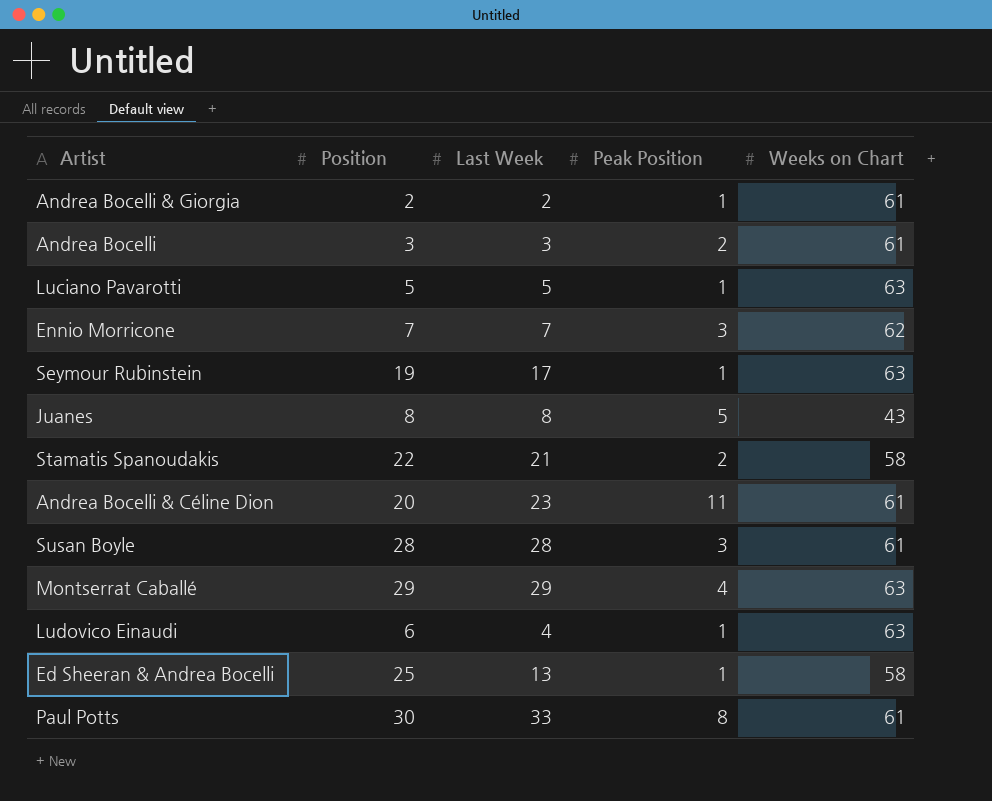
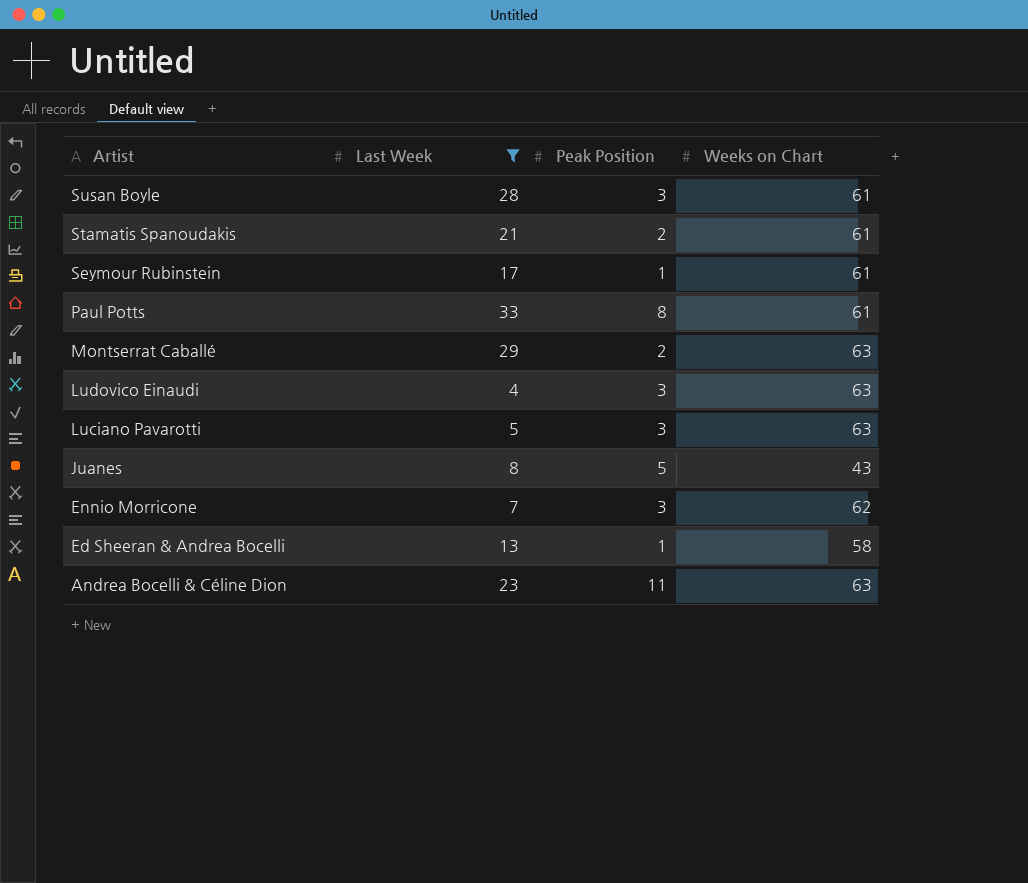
filter: none -> Last Week >= 4
row order: none -> Artist descending
column Position | position: 2 -> none
Stamatis Spanoudakis | Weeks on Chart: 58 -> 61
Seymour Rubinstein | Weeks on Chart: 63 -> 61
Montserrat Caballé | Peak Position: 4 -> 2
Ludovico Einaudi | Peak Position: 1 -> 3
Luciano Pavarotti | Peak Position: 1 -> 3
Andrea Bocelli & Céline Dion | Weeks on Chart: 61 -> 63

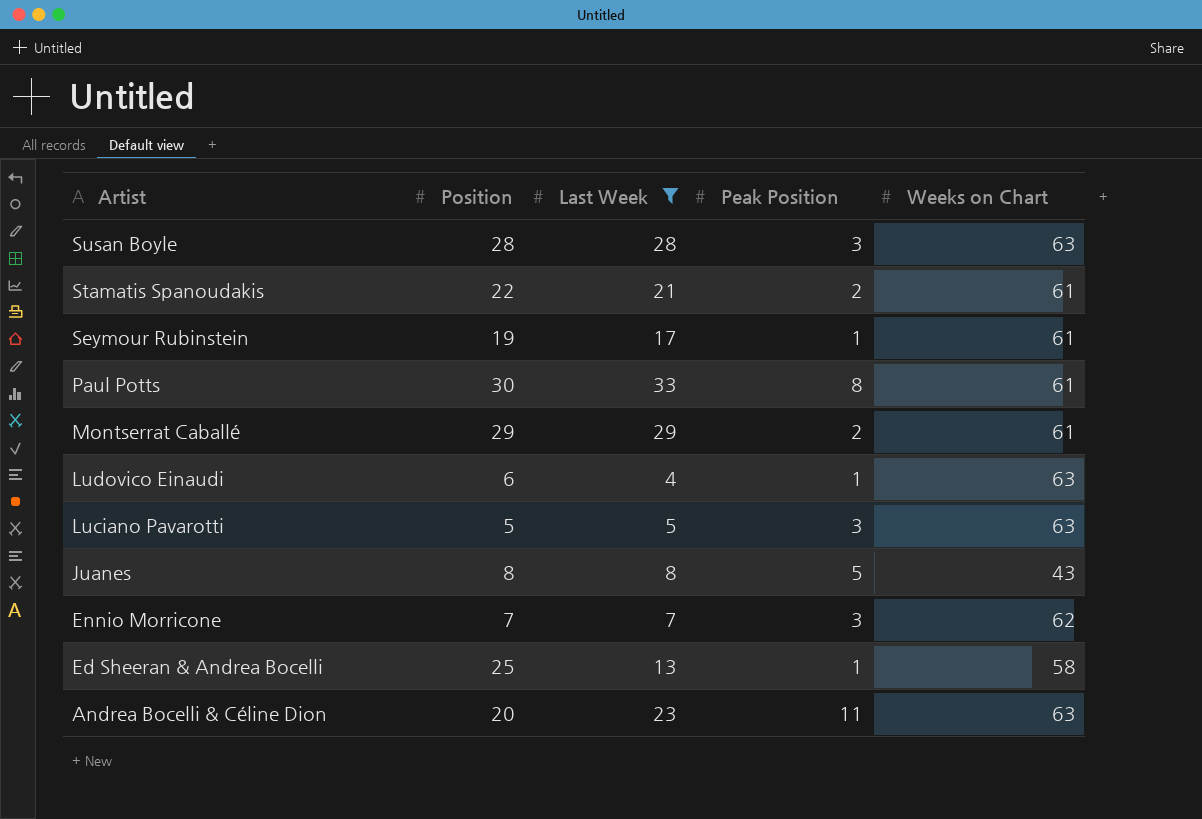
column Position | position: none -> 2
Susan Boyle | Weeks on Chart: 61 -> 63
Montserrat Caballé | Weeks on Chart: 63 -> 61
Ludovico Einaudi | Peak Position: 3 -> 1

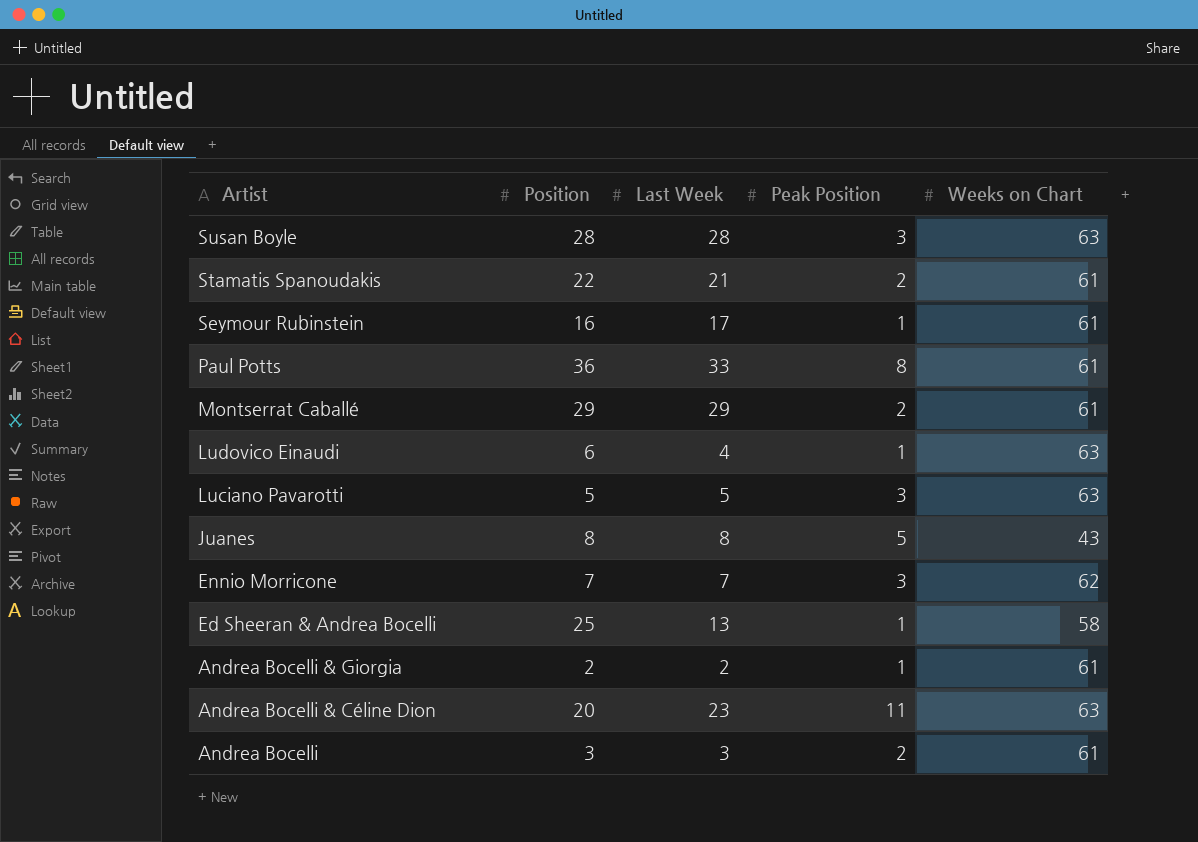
filter: Last Week >= 4 -> none
Seymour Rubinstein | Position: 19 -> 16
Paul Potts | Position: 30 -> 36

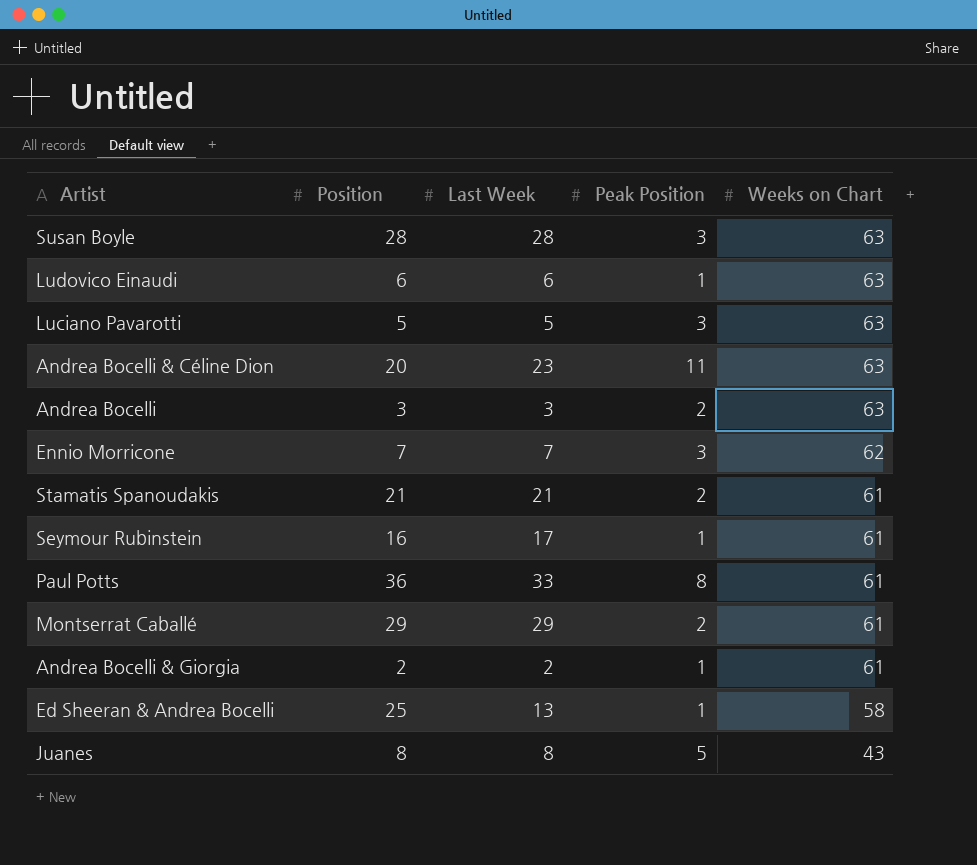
row order: Artist descending -> Weeks on Chart descending
Ludovico Einaudi | Last Week: 4 -> 6
Andrea Bocelli | Weeks on Chart: 61 -> 63
Stamatis Spanoudakis | Position: 22 -> 21

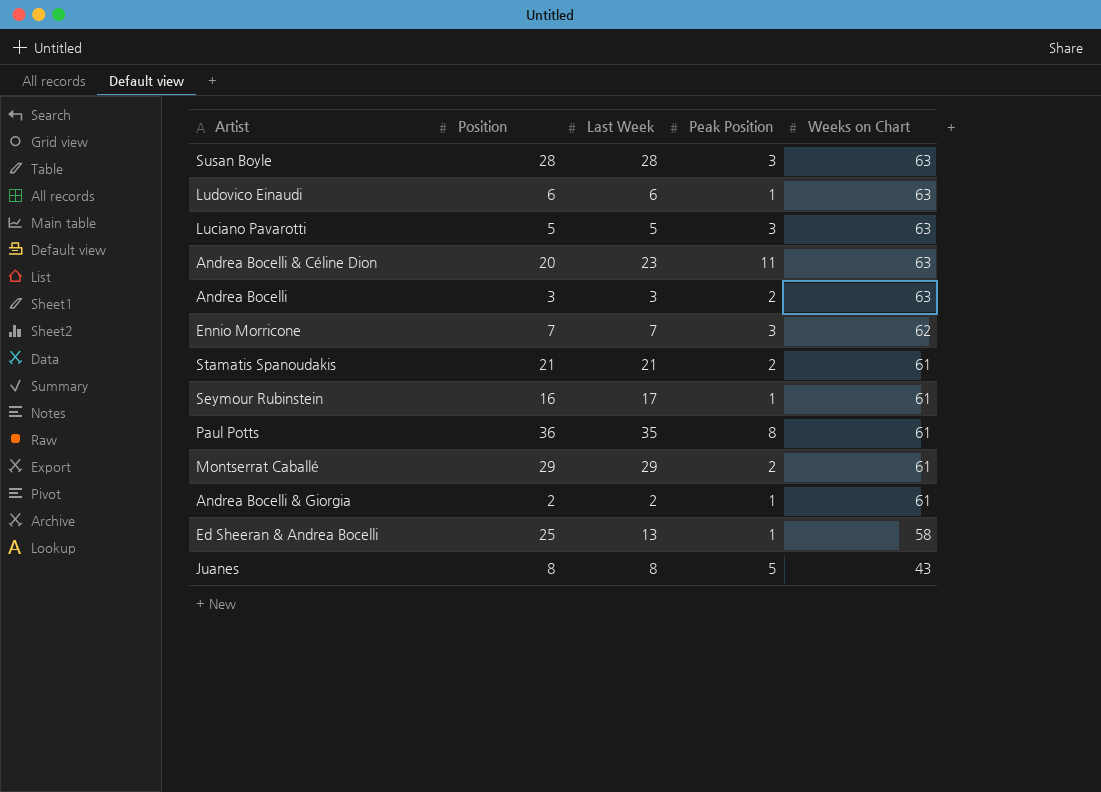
Paul Potts | Last Week: 33 -> 35

